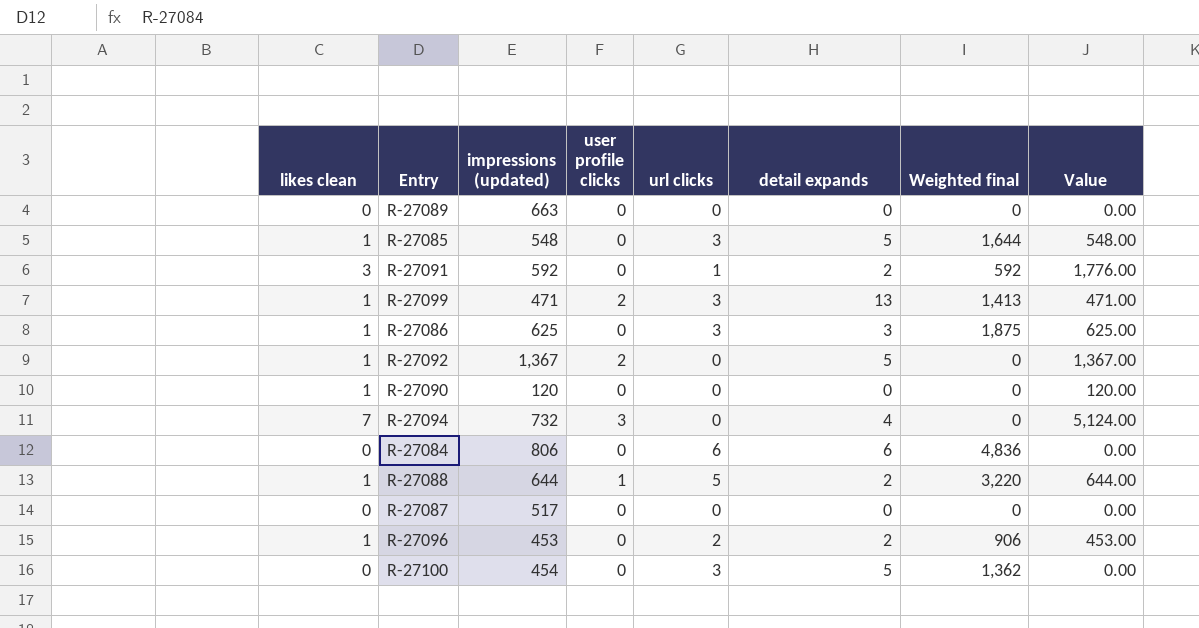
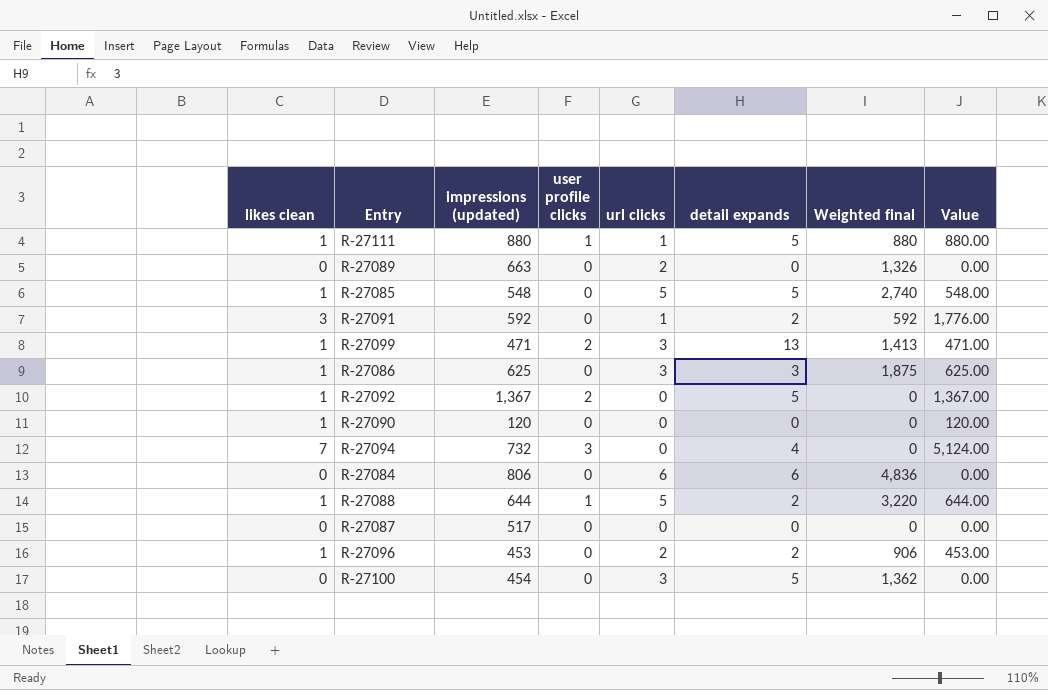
row R-27111: none -> 1 | 880 | 1 | 1 | 5 | 880 | 880.00
R-27089 | url clicks: 0 -> 2
R-27089 | Weighted final: 0 -> 1,326
R-27085 | url clicks: 3 -> 5
R-27085 | Weighted final: 1,644 -> 2,740

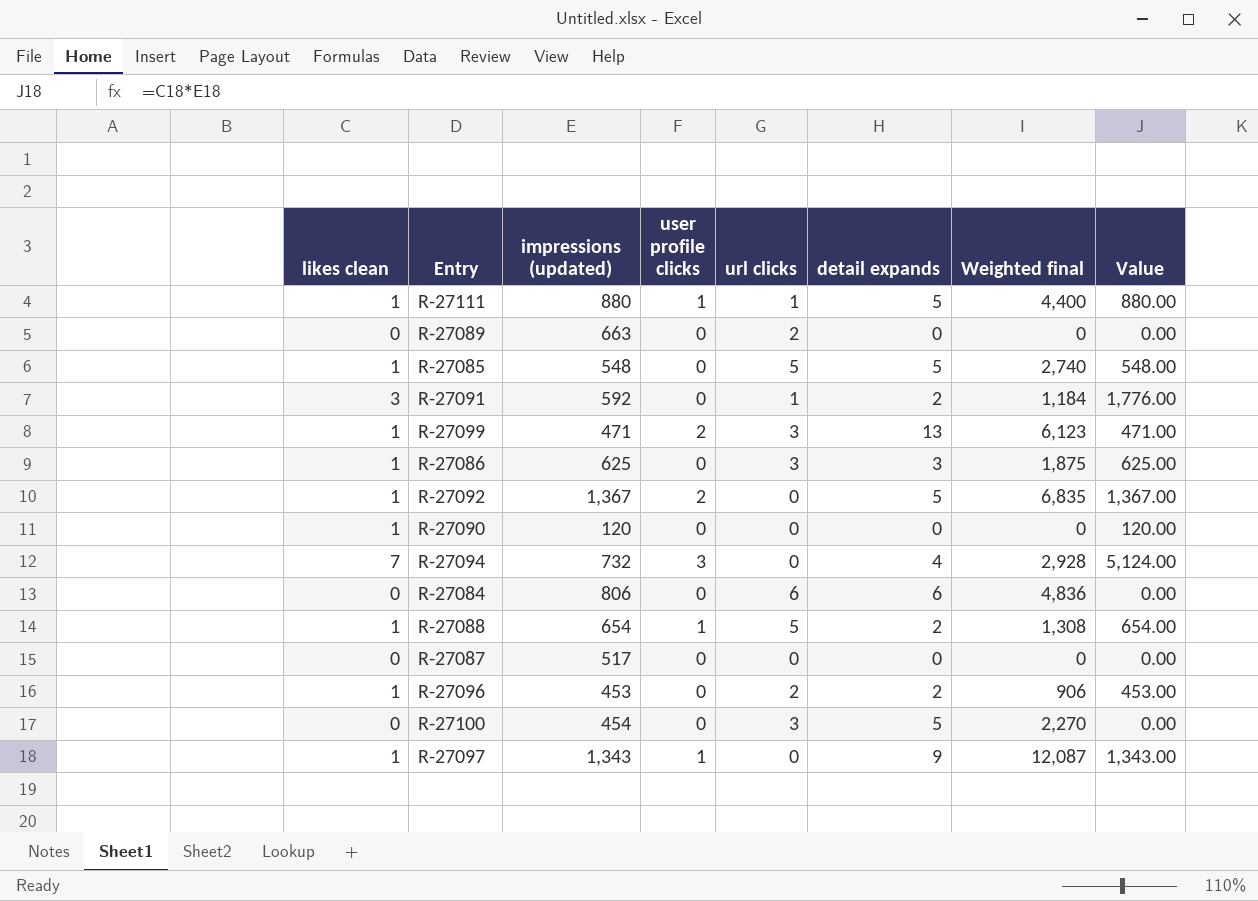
column Weighted final | formula: [impressions (updated)] * [url clicks] -> [impressions (updated)] * [detail expands]
R-27088 | impressions (updated): 644 -> 654
R-27088 | Value: 644.00 -> 654.00
row R-27097: none -> 1 | 1,343 | 1 | 0 | 9 | 12,087 | 1,343.00

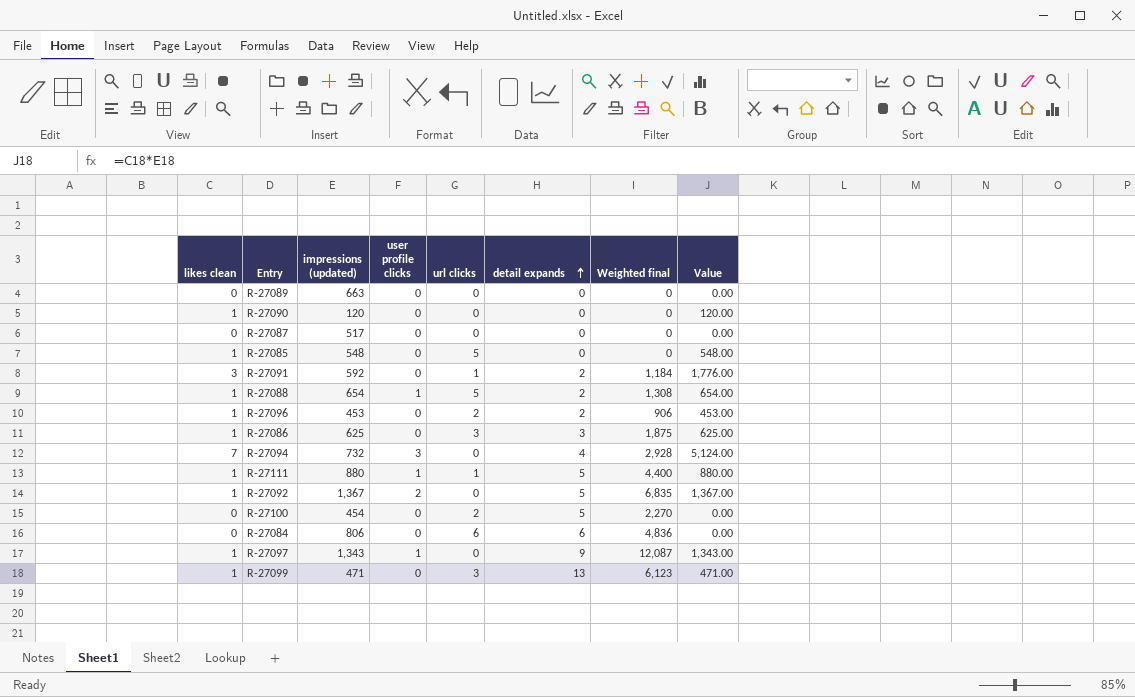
row order: none -> detail expands ascending
R-27089 | url clicks: 2 -> 0
R-27085 | detail expands: 5 -> 0
R-27085 | Weighted final: 2,740 -> 0
R-27100 | url clicks: 3 -> 2
R-27099 | user profile clicks: 2 -> 0

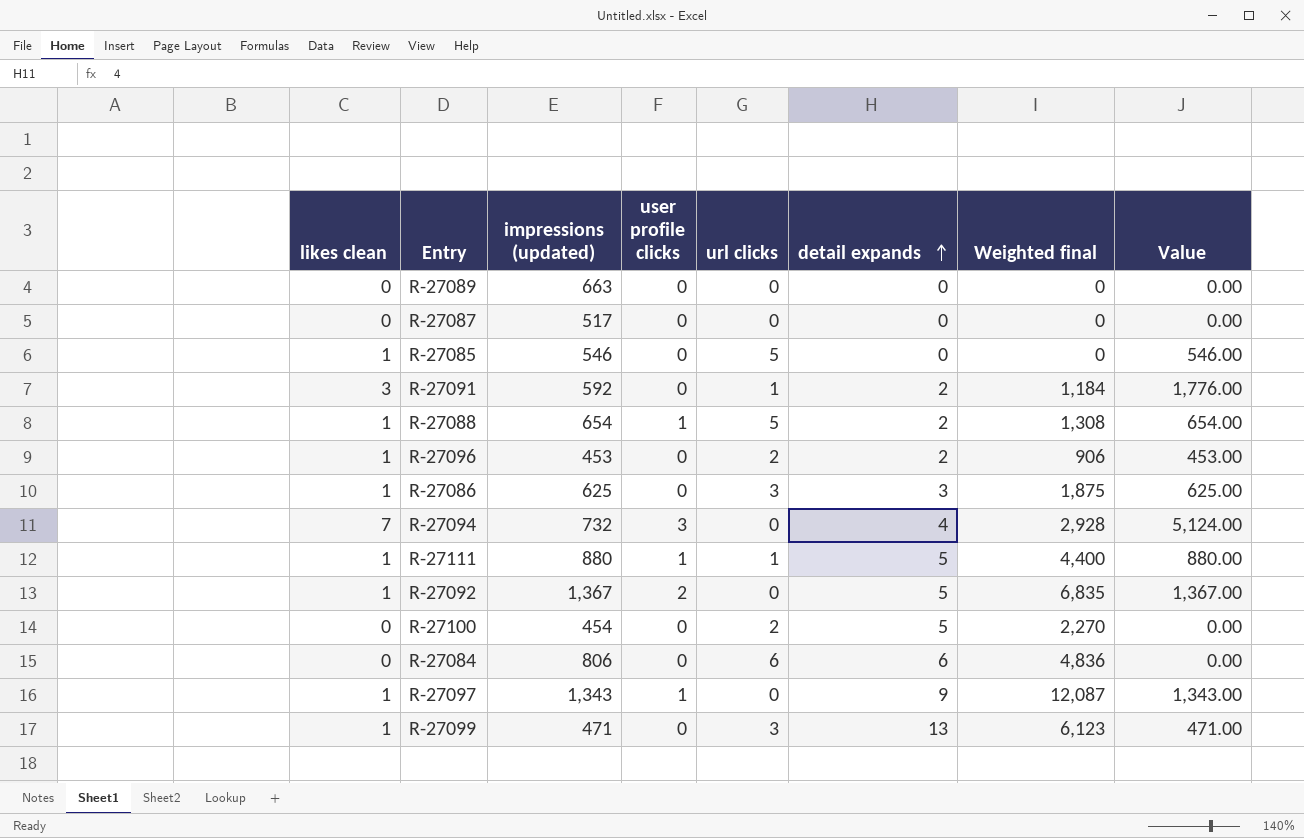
row R-27090: 1 | 120 | 0 | 0 | 0 | 0 | 120.00 -> none
R-27085 | impressions (updated): 548 -> 546
R-27085 | Value: 548.00 -> 546.00

